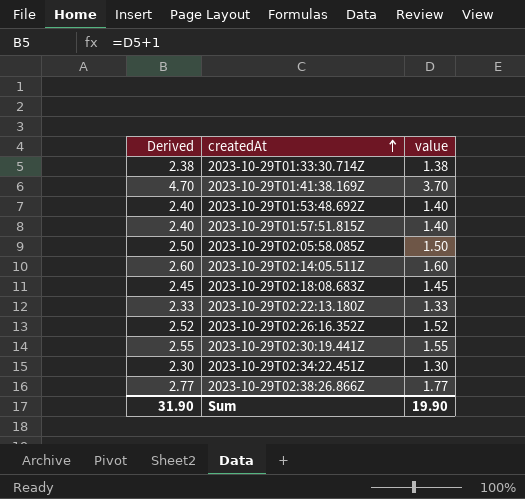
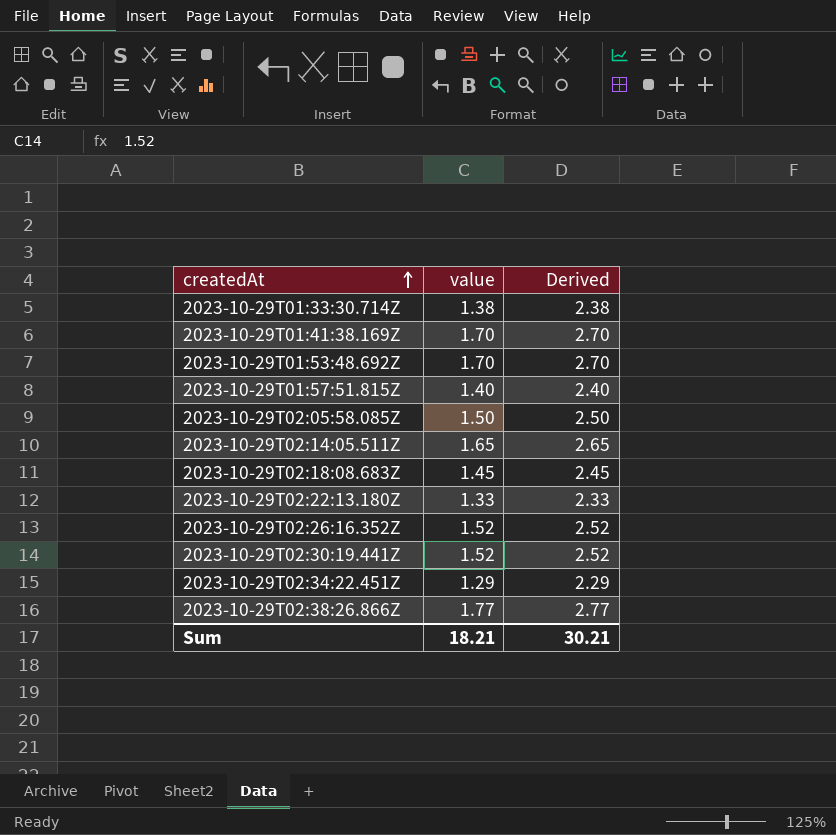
column Derived | position: 1 -> 3
2023-10-29T01:41:38.169Z | value: 3.70 -> 1.70
2023-10-29T01:41:38.169Z | Derived: 4.70 -> 2.70
2023-10-29T01:53:48.692Z | value: 1.40 -> 1.70
2023-10-29T01:53:48.692Z | Derived: 2.40 -> 2.70
2023-10-29T02:14:05.511Z | value: 1.60 -> 1.65
2023-10-29T02:14:05.511Z | Derived: 2.60 -> 2.65
2023-10-29T02:30:19.441Z | value: 1.55 -> 1.52
2023-10-29T02:30:19.441Z | Derived: 2.55 -> 2.52
2023-10-29T02:34:22.451Z | value: 1.30 -> 1.29
2023-10-29T02:34:22.451Z | Derived: 2.30 -> 2.29
Sum | value: 19.90 -> 18.21
Sum | Derived: 31.90 -> 30.21

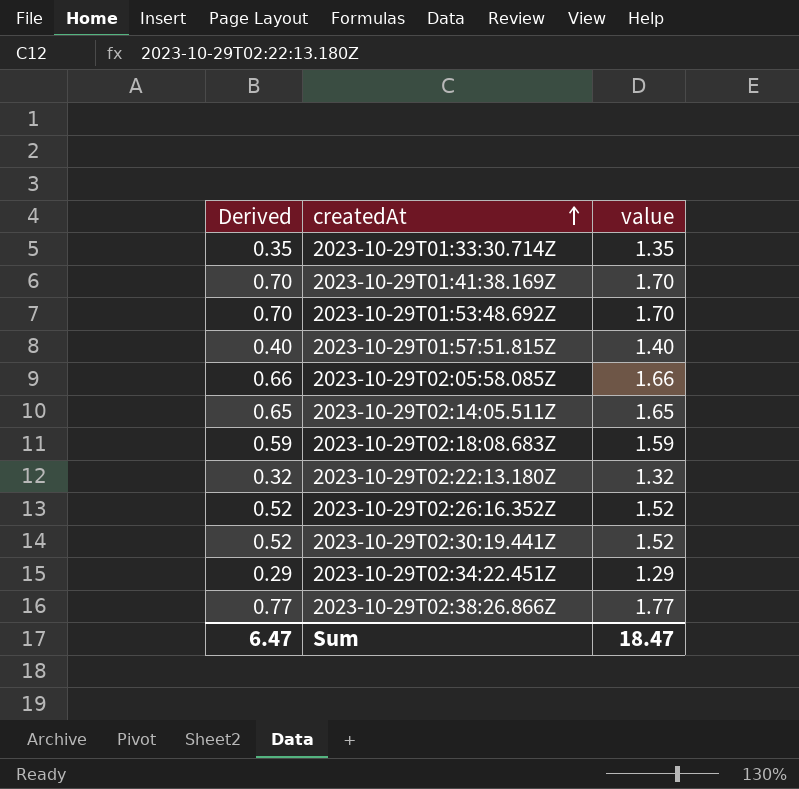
column Derived | formula: [value] + 1 -> [value] - 1
column Derived | position: 3 -> 1
2023-10-29T01:33:30.714Z | value: 1.38 -> 1.35
2023-10-29T02:05:58.085Z | value: 1.50 -> 1.66
2023-10-29T02:18:08.683Z | value: 1.45 -> 1.59
2023-10-29T02:22:13.180Z | value: 1.33 -> 1.32
Sum | Derived: 30.21 -> 6.47
Sum | value: 18.21 -> 18.47

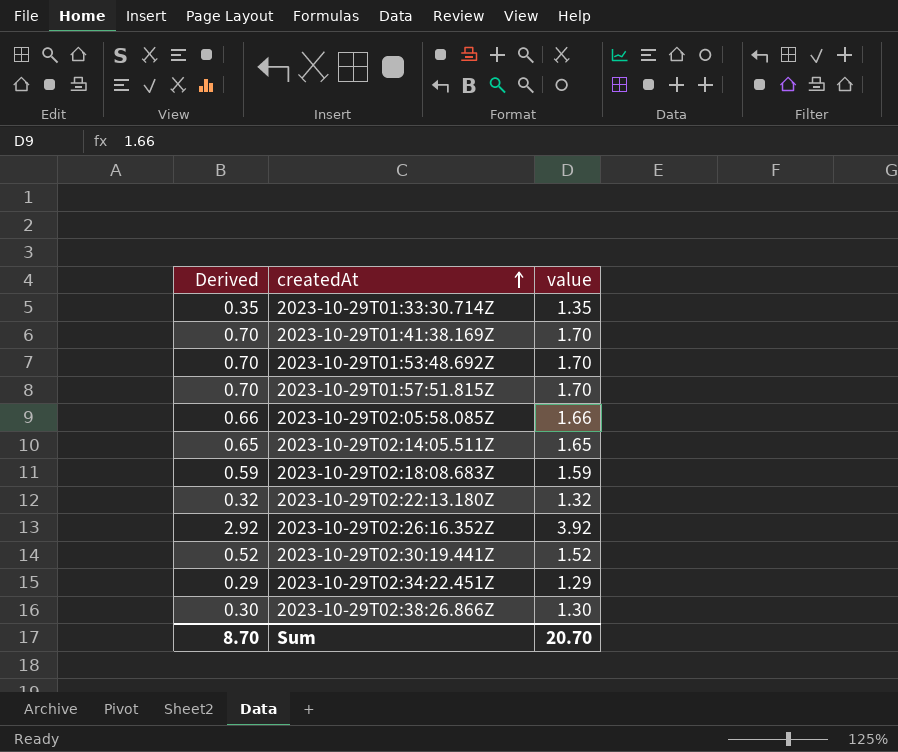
2023-10-29T01:57:51.815Z | Derived: 0.40 -> 0.70
2023-10-29T01:57:51.815Z | value: 1.40 -> 1.70
2023-10-29T02:26:16.352Z | Derived: 0.52 -> 2.92
2023-10-29T02:26:16.352Z | value: 1.52 -> 3.92
2023-10-29T02:38:26.866Z | Derived: 0.77 -> 0.30
2023-10-29T02:38:26.866Z | value: 1.77 -> 1.30
Sum | Derived: 6.47 -> 8.70
Sum | value: 18.47 -> 20.70

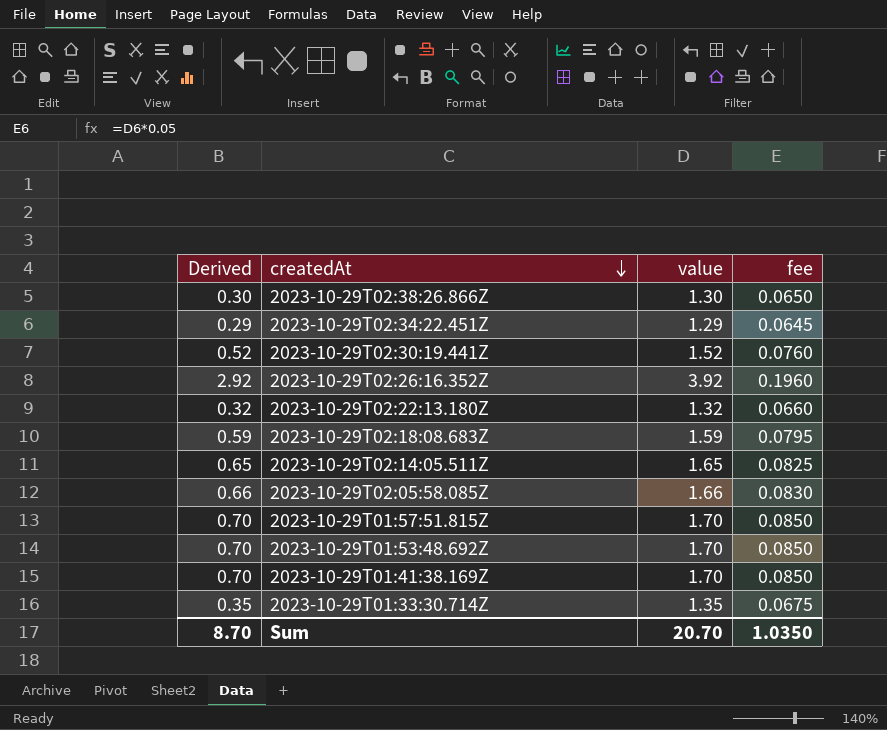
row order: createdAt ascending -> createdAt descending
column fee | formula: none -> [value] * 0.05

